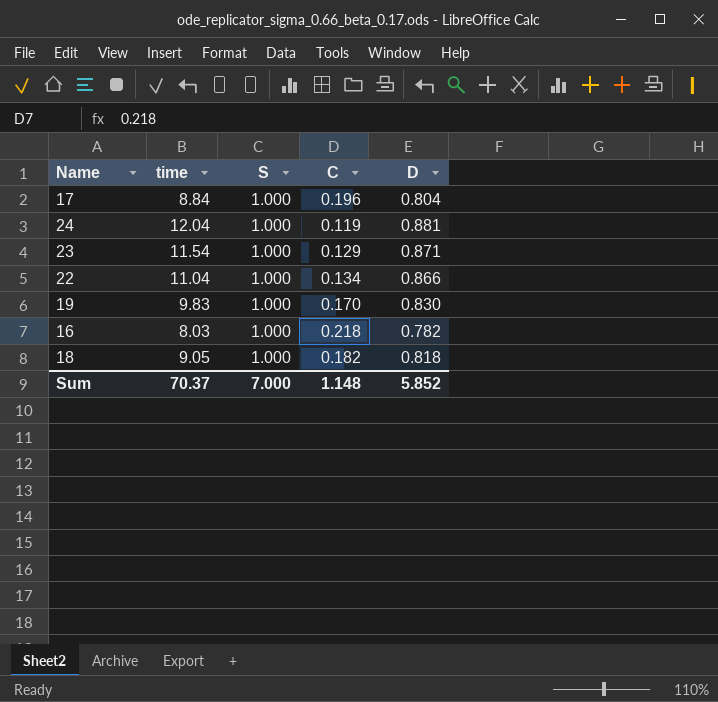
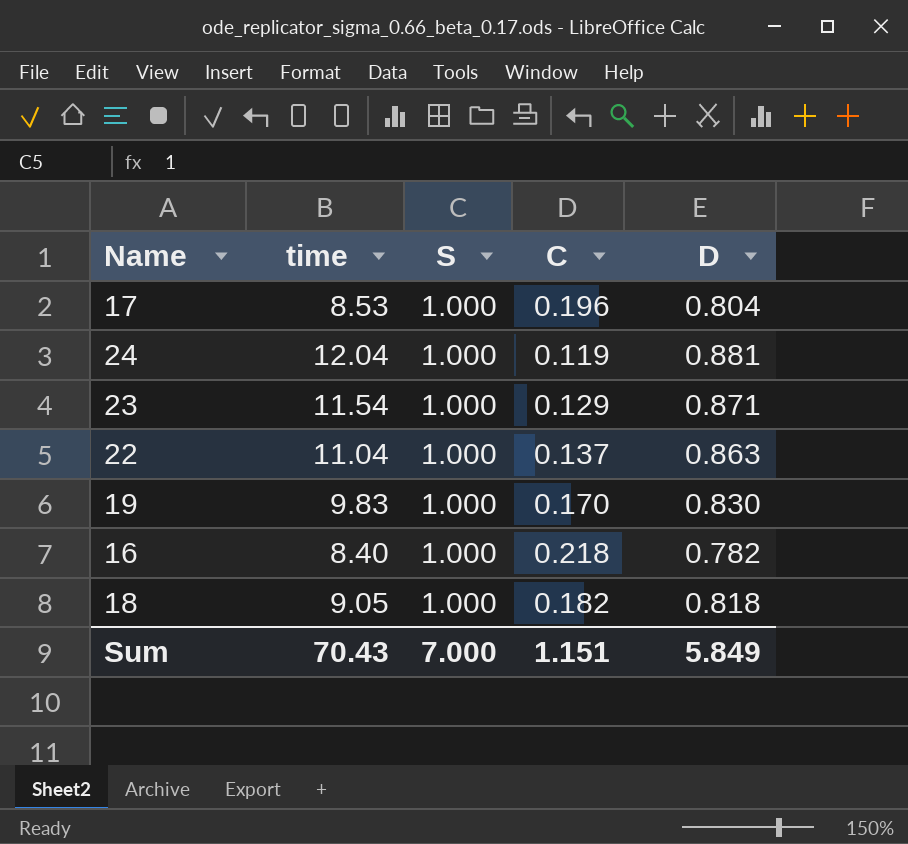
17 | time: 8.84 -> 8.53
22 | C: 0.134 -> 0.137
22 | D: 0.866 -> 0.863
16 | time: 8.03 -> 8.40
Sum | time: 70.37 -> 70.43
Sum | C: 1.148 -> 1.151
Sum | D: 5.852 -> 5.849

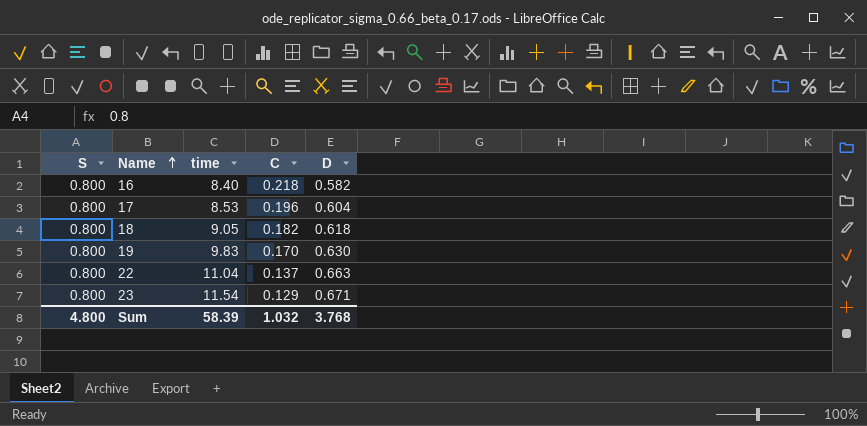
row order: none -> Name ascending
column S | position: 3 -> 1
row 24: 12.04 | 1.000 | 0.119 | 0.881 -> none
16 | S: 1.000 -> 0.800
16 | D: 0.782 -> 0.582
17 | S: 1.000 -> 0.800
17 | D: 0.804 -> 0.604
18 | S: 1.000 -> 0.800
18 | D: 0.818 -> 0.618
19 | S: 1.000 -> 0.800
19 | D: 0.830 -> 0.630
22 | S: 1.000 -> 0.800
22 | D: 0.863 -> 0.663
23 | S: 1.000 -> 0.800
23 | D: 0.871 -> 0.671
Sum | S: 7.000 -> 4.800
Sum | time: 70.43 -> 58.39
Sum | C: 1.151 -> 1.032
Sum | D: 5.849 -> 3.768

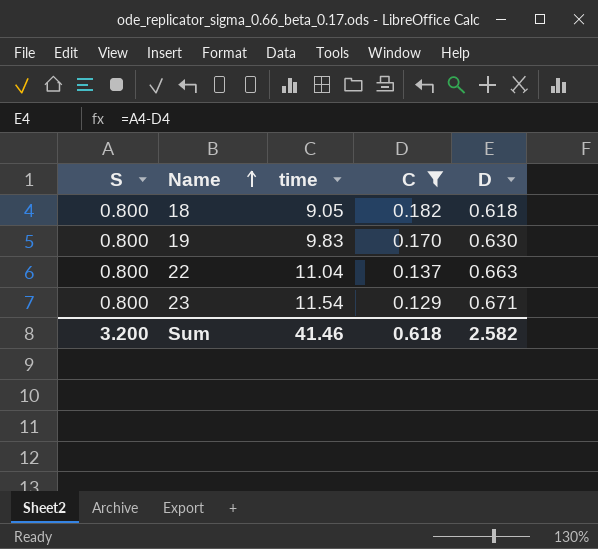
filter: none -> C <= 0.182
Sum | S: 4.800 -> 3.200
Sum | time: 58.39 -> 41.46
Sum | C: 1.032 -> 0.618
Sum | D: 3.768 -> 2.582

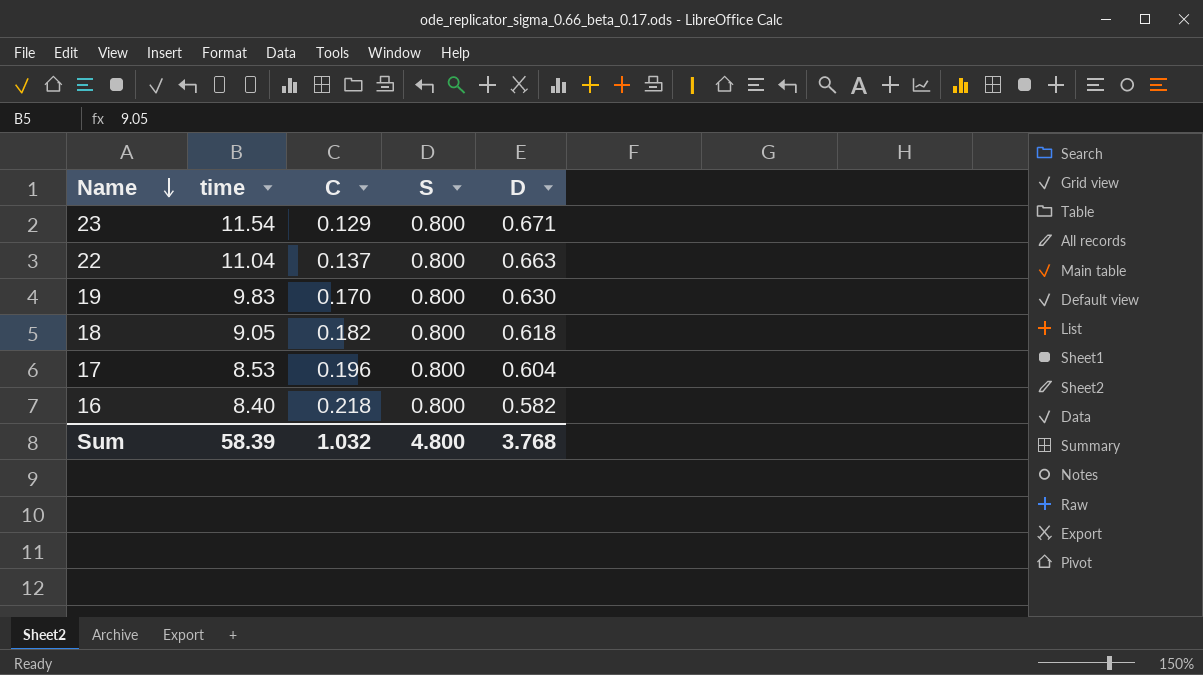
filter: C <= 0.182 -> none
row order: Name ascending -> Name descending
column S | position: 1 -> 4
Sum | time: 41.46 -> 58.39
Sum | C: 0.618 -> 1.032
Sum | S: 3.200 -> 4.800
Sum | D: 2.582 -> 3.768

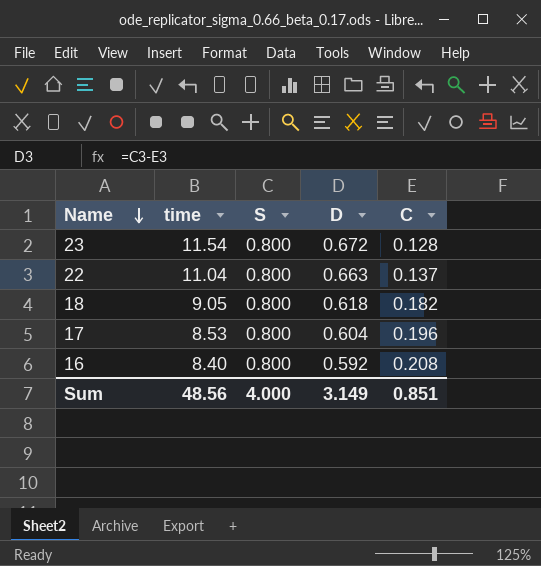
column C | position: 3 -> 5
row 19: 9.83 | 0.170 | 0.800 | 0.630 -> none
23 | D: 0.671 -> 0.672
23 | C: 0.129 -> 0.128
16 | D: 0.582 -> 0.592
16 | C: 0.218 -> 0.208
Sum | time: 58.39 -> 48.56
Sum | S: 4.800 -> 4.000
Sum | D: 3.768 -> 3.149
Sum | C: 1.032 -> 0.851

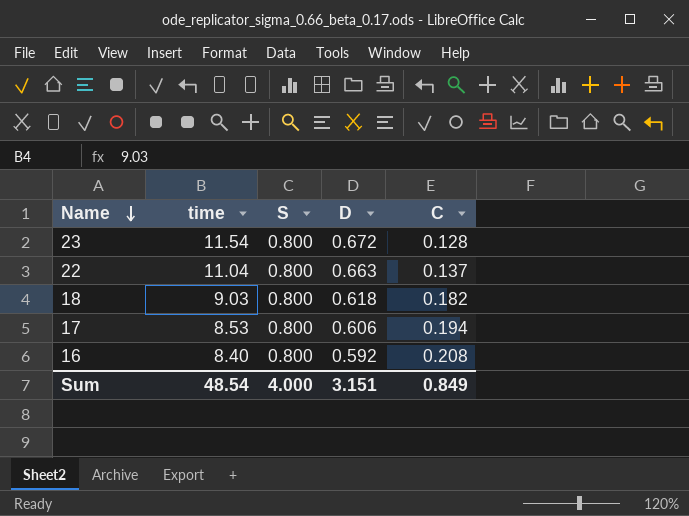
18 | time: 9.05 -> 9.03
17 | D: 0.604 -> 0.606
17 | C: 0.196 -> 0.194
Sum | time: 48.56 -> 48.54
Sum | D: 3.149 -> 3.151
Sum | C: 0.851 -> 0.849

